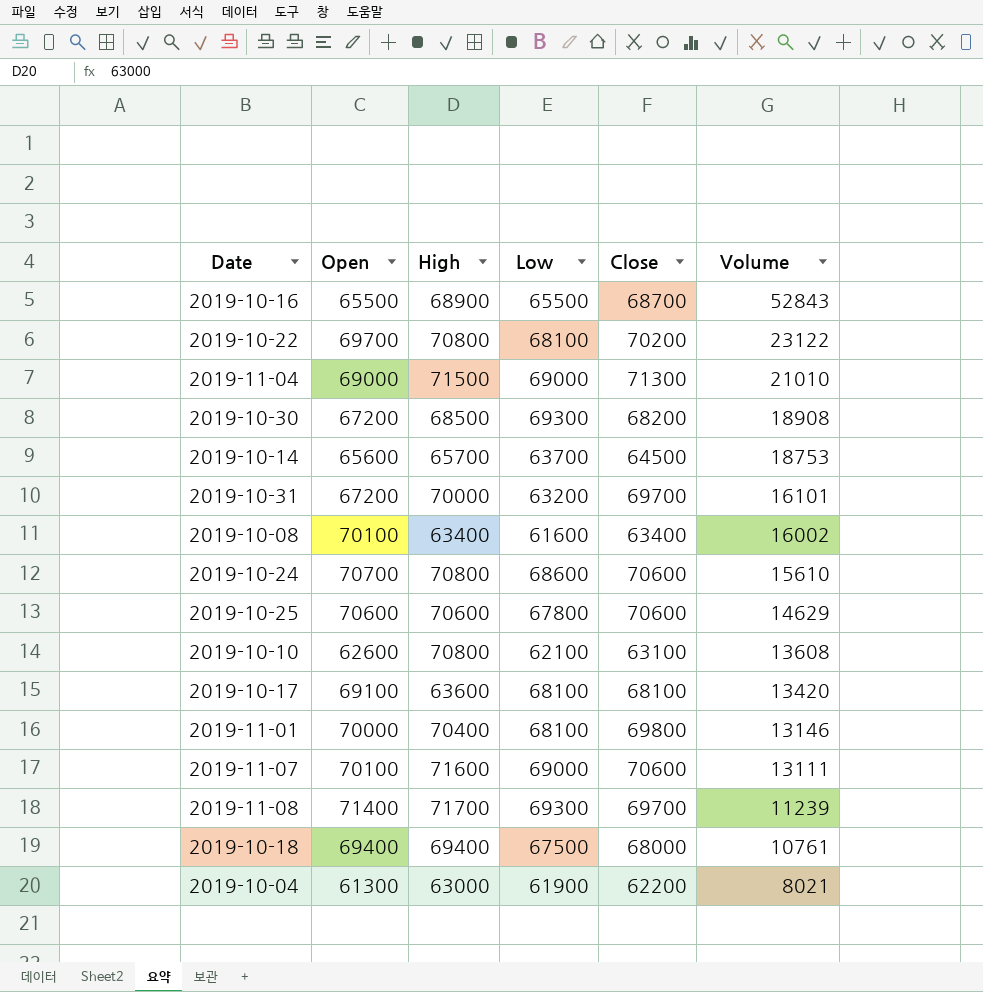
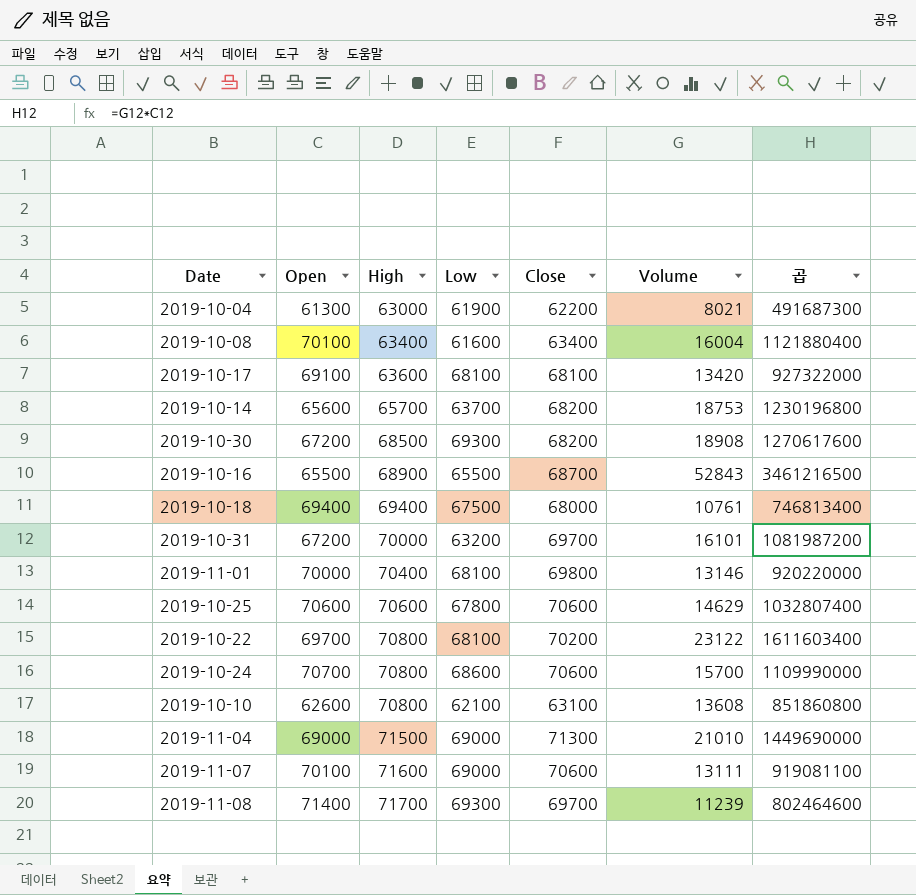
row order: Volume descending -> High ascending
column 곱 | formula: none -> [Open] * [Volume]
2019-10-08 | Volume: 16002 -> 16004
2019-10-14 | Close: 64500 -> 68200
2019-10-24 | Volume: 15610 -> 15700

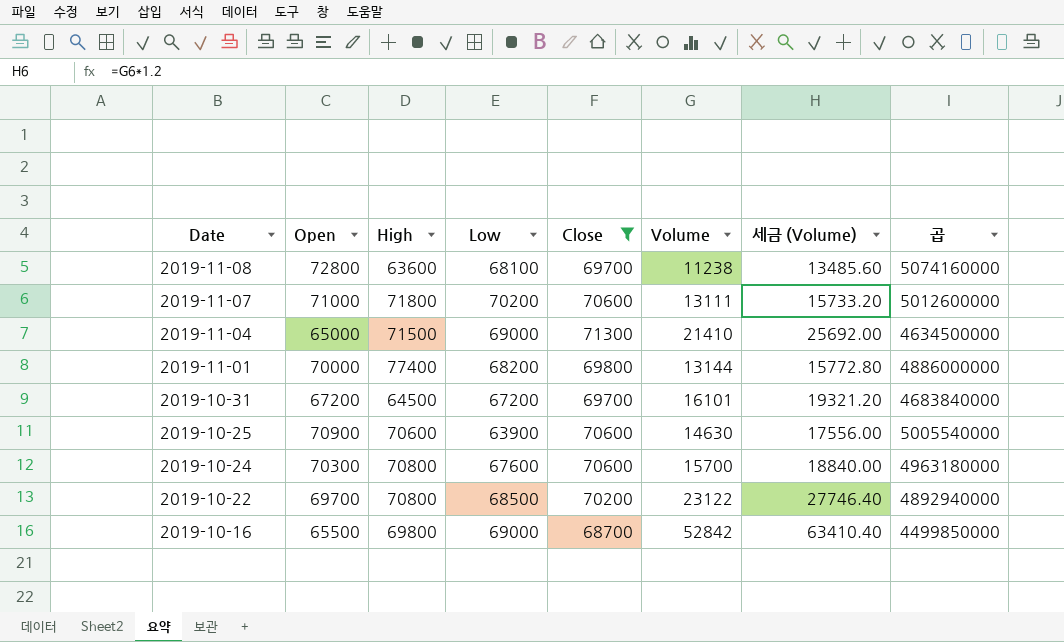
filter: none -> Close >= 68700
row order: High ascending -> Date descending
column 세금 (Volume) | formula: none -> [Volume] * 1.2
column 곱 | formula: [Open] * [Volume] -> [Open] * [Close]
2019-11-08 | Open: 71400 -> 72800
2019-11-08 | High: 71700 -> 63600
2019-11-08 | Low: 69300 -> 68100
2019-11-08 | Volume: 11239 -> 11238
2019-11-07 | Open: 70100 -> 71000
2019-11-07 | High: 71600 -> 71800
2019-11-07 | Low: 69000 -> 70200
2019-11-04 | Open: 69000 -> 65000
2019-11-04 | Volume: 21010 -> 21410
2019-11-01 | High: 70400 -> 77400
2019-11-01 | Low: 68100 -> 68200
2019-11-01 | Volume: 13146 -> 13144
2019-10-31 | High: 70000 -> 64500
2019-10-31 | Low: 63200 -> 67200
2019-10-25 | Open: 70600 -> 70900
2019-10-25 | Low: 67800 -> 63900
2019-10-25 | Volume: 14629 -> 14630
2019-10-24 | Open: 70700 -> 70300
2019-10-24 | Low: 68600 -> 67600
2019-10-22 | Low: 68100 -> 68500
2019-10-16 | High: 68900 -> 69800
2019-10-16 | Low: 65500 -> 69000
2019-10-16 | Volume: 52843 -> 52842

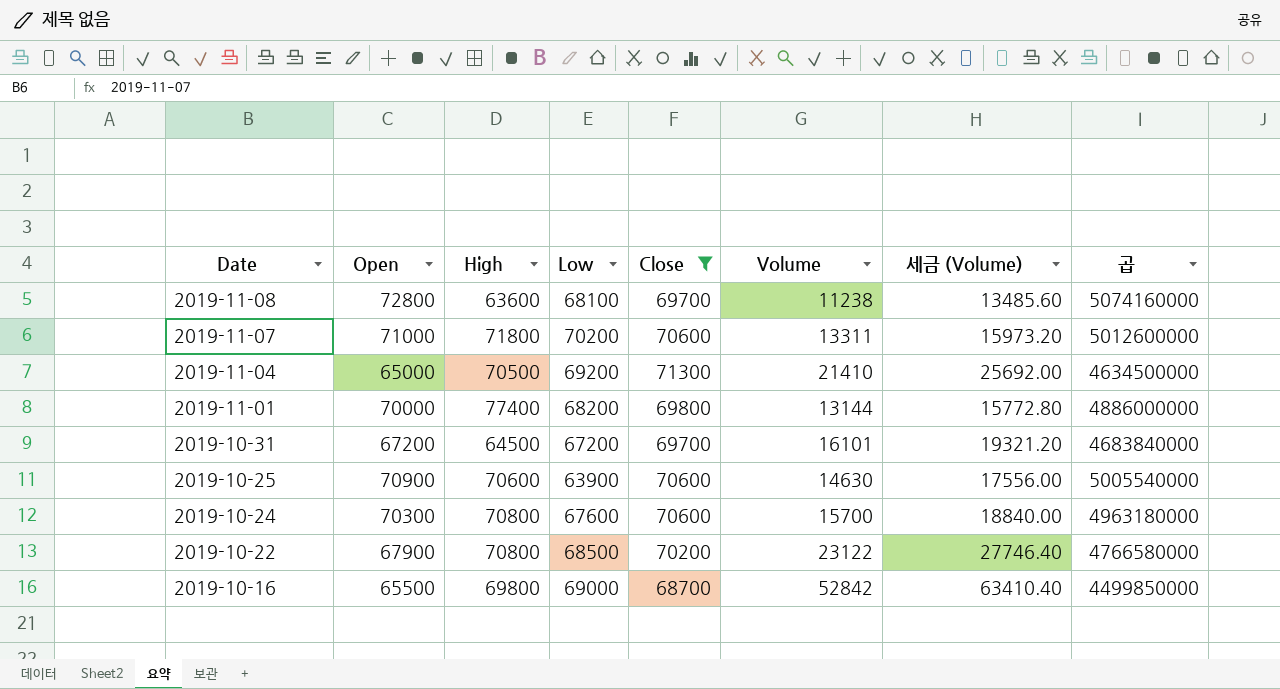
2019-11-07 | Volume: 13111 -> 13311
2019-11-07 | 세금 (Volume): 15733.20 -> 15973.20
2019-11-04 | High: 71500 -> 70500
2019-11-04 | Low: 69000 -> 69200
2019-10-22 | Open: 69700 -> 67900
2019-10-22 | 곱: 4892940000 -> 4766580000

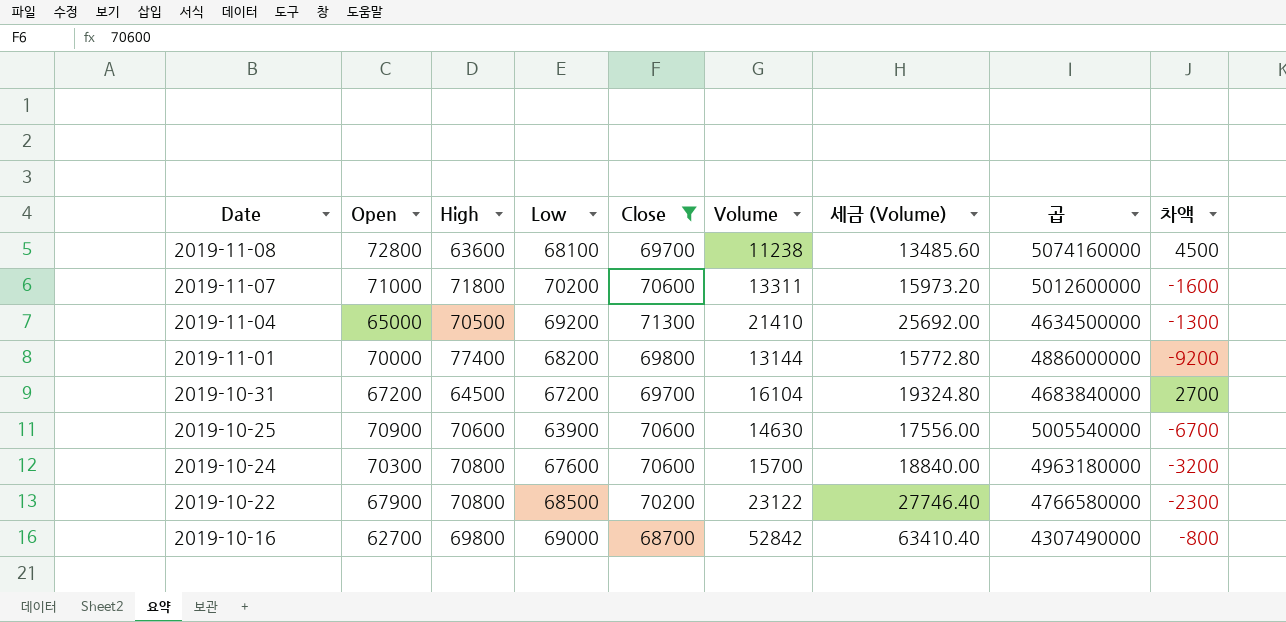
column 차액 | formula: none -> [Low] - [High]
2019-10-31 | Volume: 16101 -> 16104
2019-10-31 | 세금 (Volume): 19321.20 -> 19324.80
2019-10-16 | Open: 65500 -> 62700
2019-10-16 | 곱: 4499850000 -> 4307490000

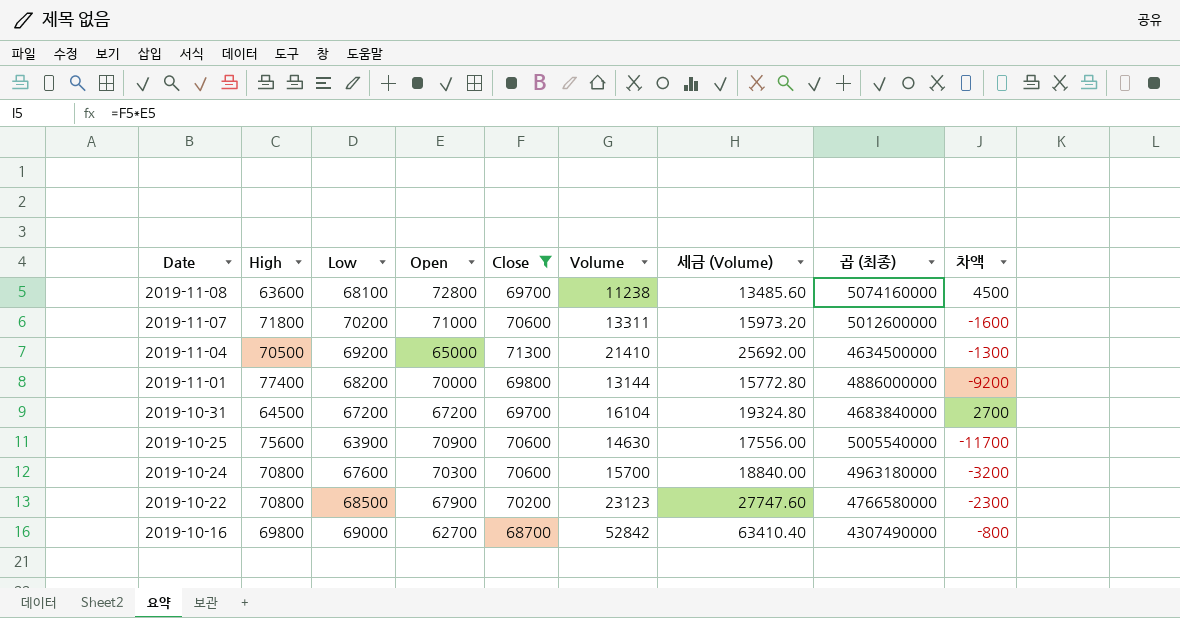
column Open | position: 2 -> 4
column name: 곱 -> 곱 (최종)
2019-10-25 | High: 70600 -> 75600
2019-10-25 | 차액: -6700 -> -11700
2019-10-22 | Volume: 23122 -> 23123
2019-10-22 | 세금 (Volume): 27746.40 -> 27747.60

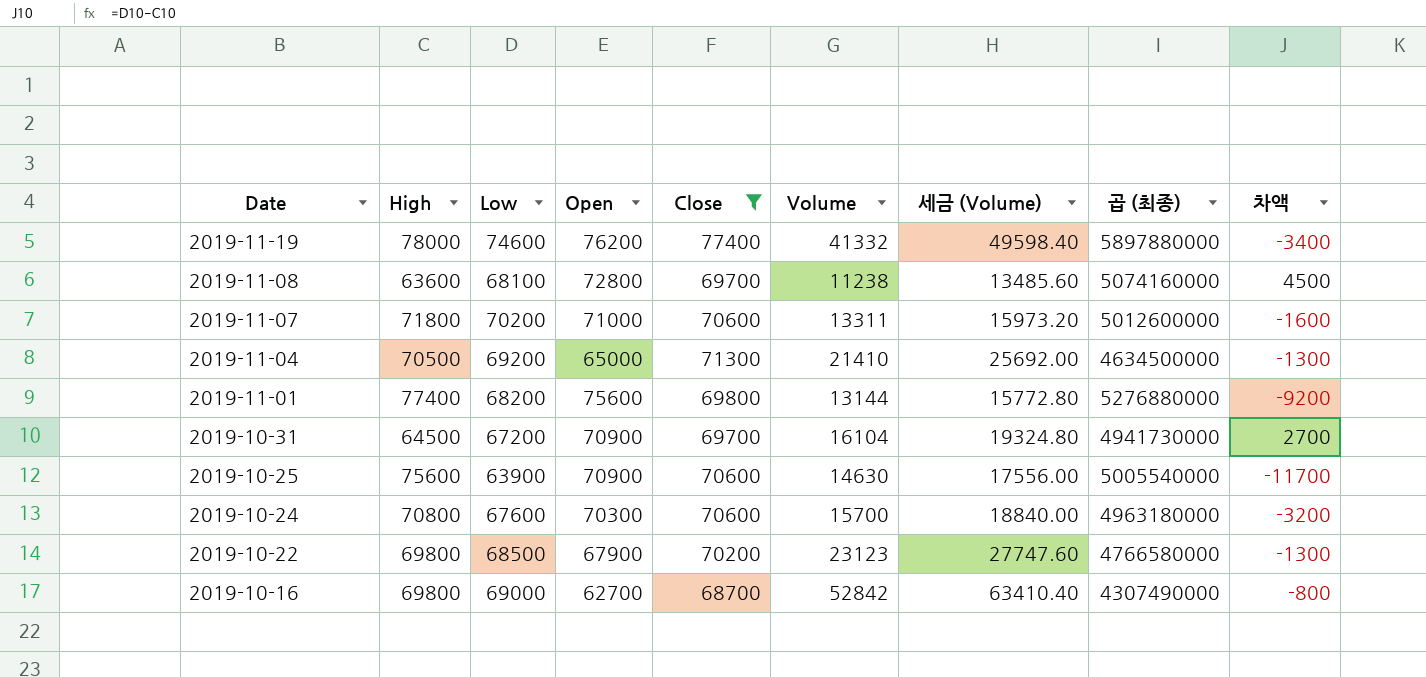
row 2019-11-19: none -> 78000 | 74600 | 76200 | 77400 | 41332 | 49598.40 | 5897880000 | -3400
2019-11-01 | Open: 70000 -> 75600
2019-11-01 | 곱 (최종): 4886000000 -> 5276880000
2019-10-31 | Open: 67200 -> 70900
2019-10-31 | 곱 (최종): 4683840000 -> 4941730000
2019-10-22 | High: 70800 -> 69800
2019-10-22 | 차액: -2300 -> -1300

